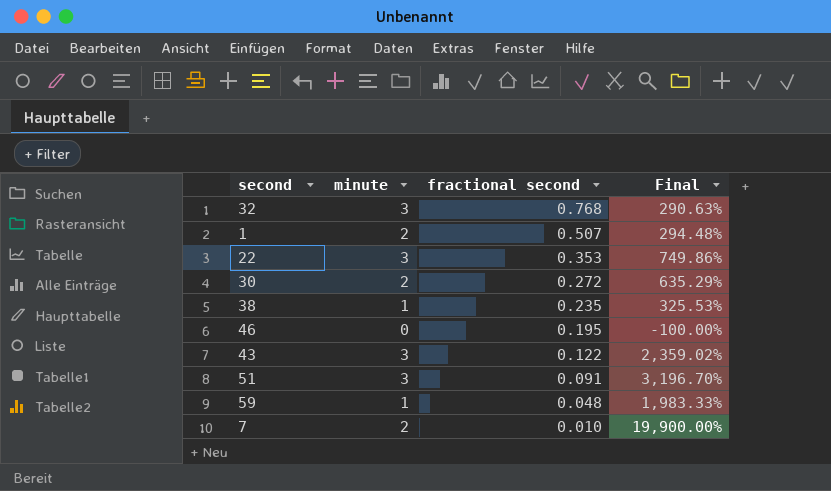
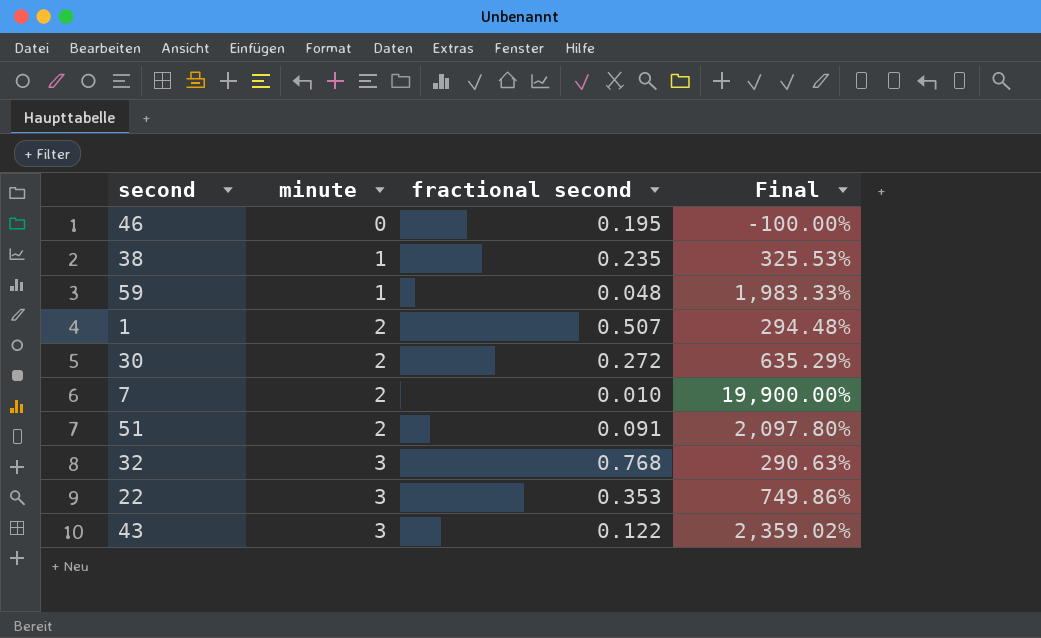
row order: fractional second descending -> minute ascending
51 | minute: 3 -> 2
51 | Final: 3,196.70% -> 2,097.80%

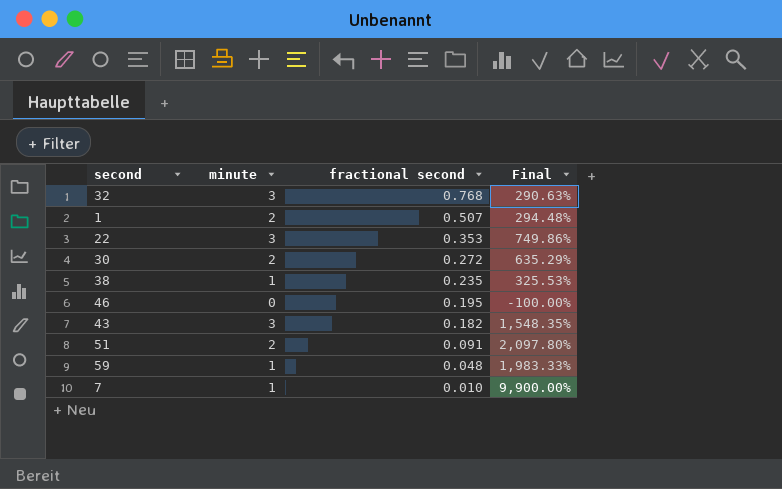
row order: minute ascending -> fractional second descending
43 | fractional second: 0.122 -> 0.182
43 | Final: 2,359.02% -> 1,548.35%
7 | minute: 2 -> 1
7 | Final: 19,900.00% -> 9,900.00%

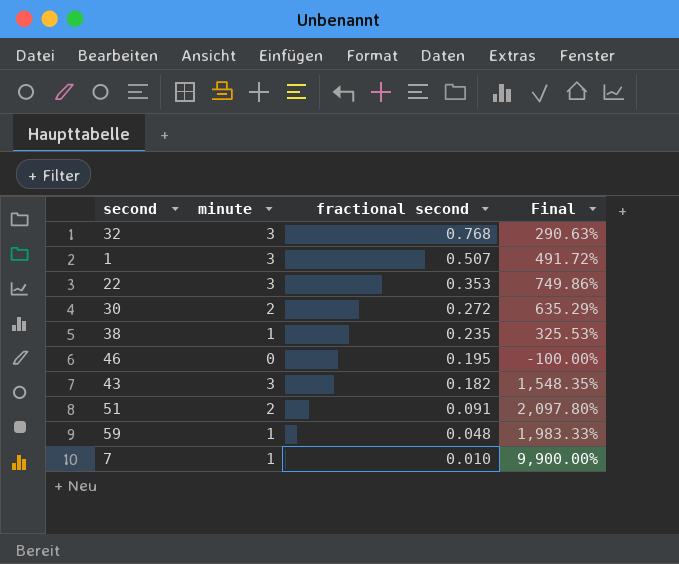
1 | minute: 2 -> 3
1 | Final: 294.48% -> 491.72%

